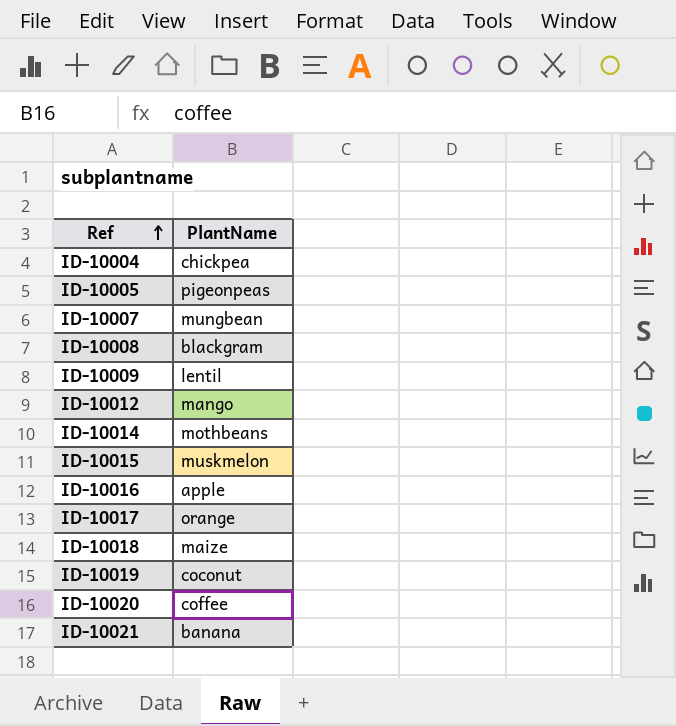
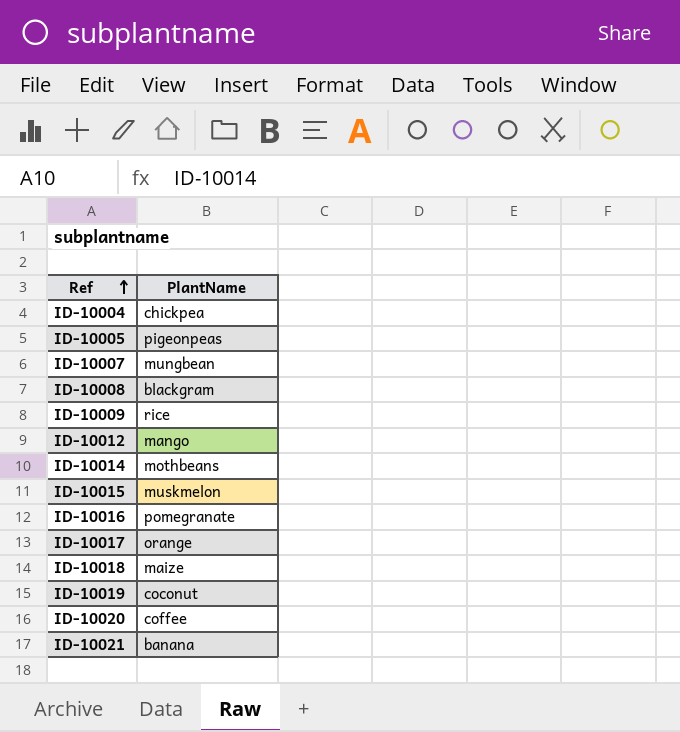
ID-10009 | PlantName: lentil -> rice
ID-10016 | PlantName: apple -> pomegranate

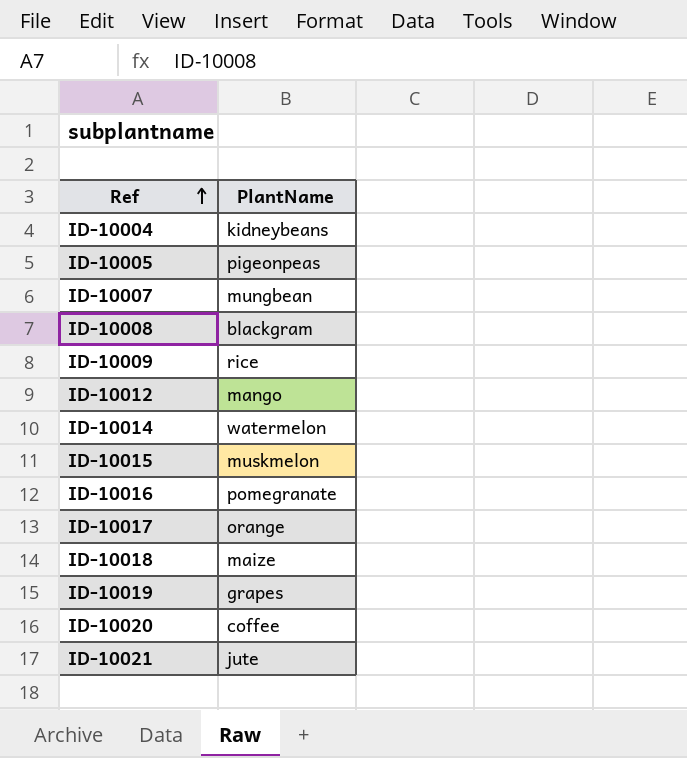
ID-10004 | PlantName: chickpea -> kidneybeans
ID-10014 | PlantName: mothbeans -> watermelon
ID-10019 | PlantName: coconut -> grapes
ID-10021 | PlantName: banana -> jute

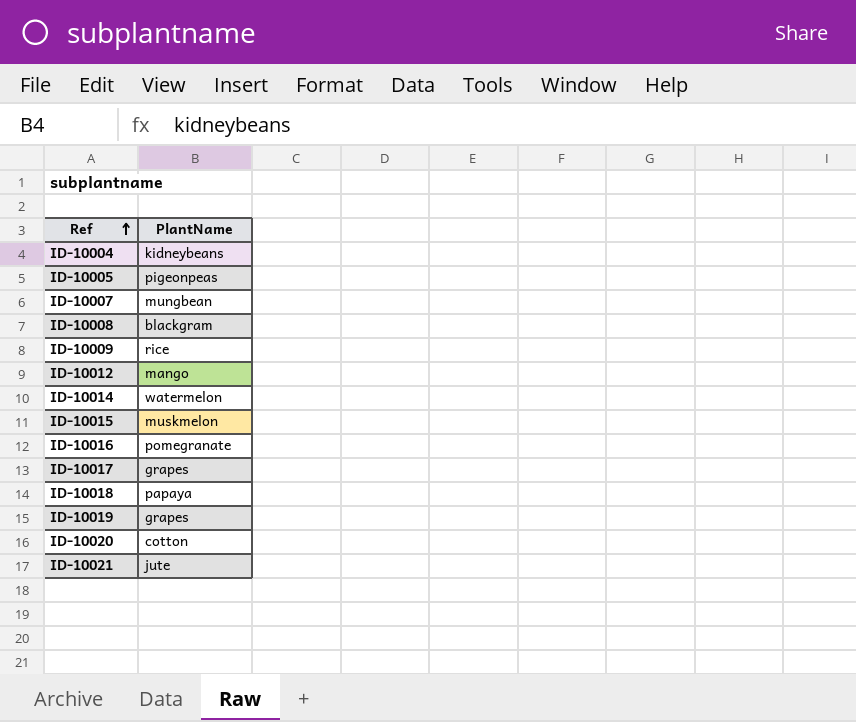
ID-10017 | PlantName: orange -> grapes
ID-10018 | PlantName: maize -> papaya
ID-10020 | PlantName: coffee -> cotton

